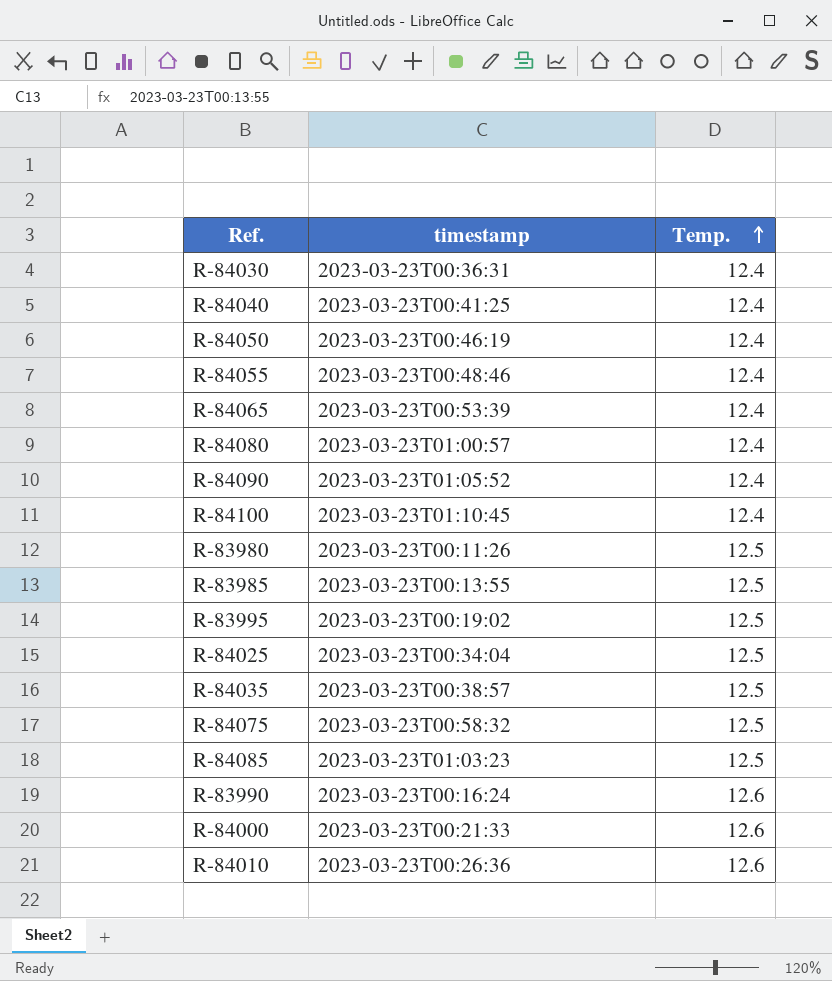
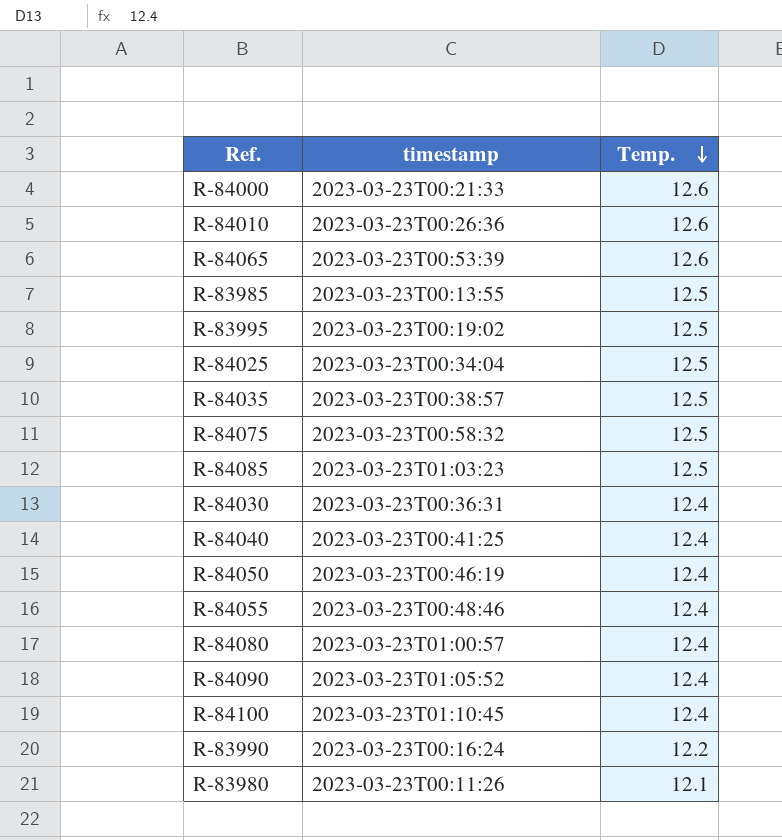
row order: Temp. ascending -> Temp. descending
R-84065 | Temp.: 12.4 -> 12.6
R-83990 | Temp.: 12.6 -> 12.2
R-83980 | Temp.: 12.5 -> 12.1

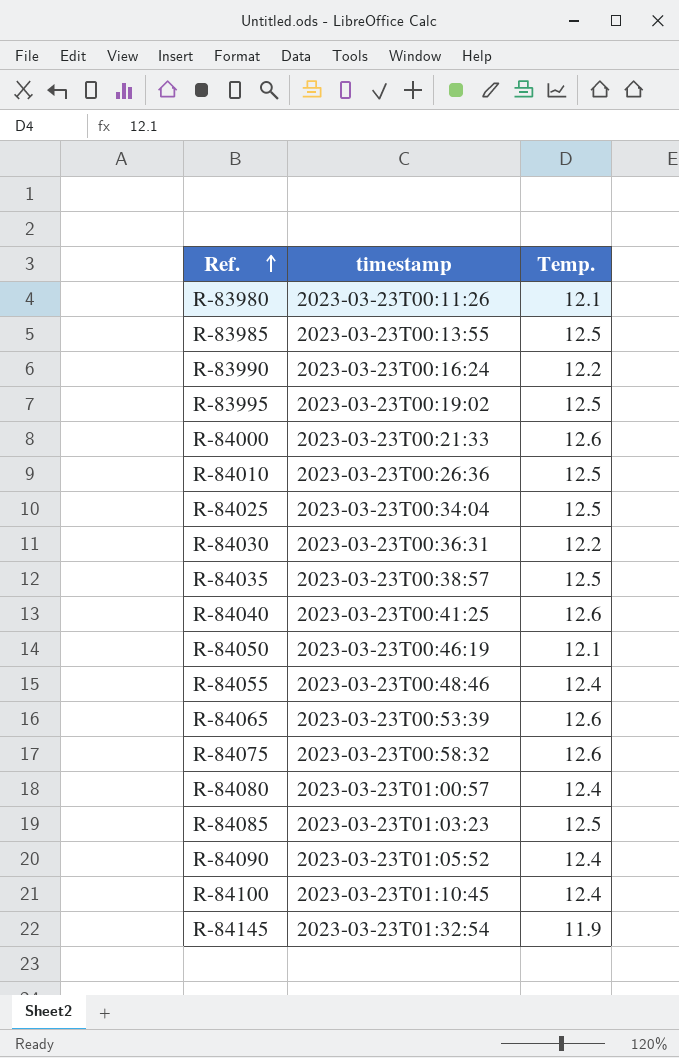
row order: Temp. descending -> Ref. ascending
R-84010 | Temp.: 12.6 -> 12.5
R-84030 | Temp.: 12.4 -> 12.2
R-84040 | Temp.: 12.4 -> 12.6
R-84050 | Temp.: 12.4 -> 12.1
R-84075 | Temp.: 12.5 -> 12.6
row R-84145: none -> 2023-03-23T01:32:54 | 11.9

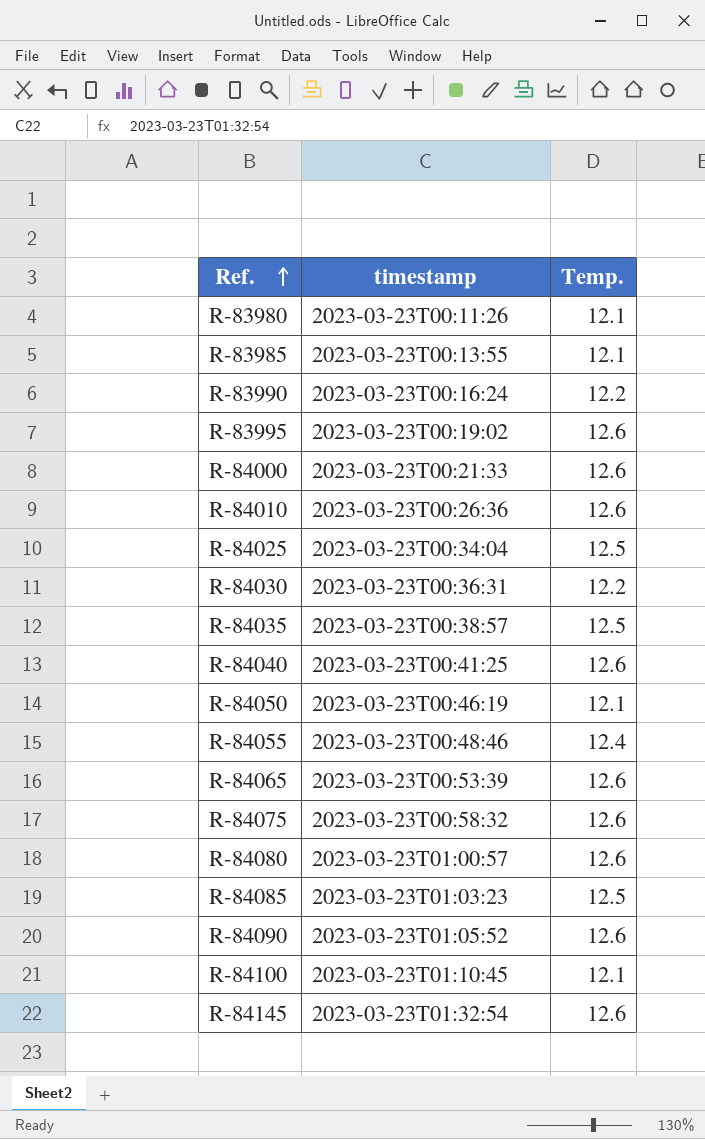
R-83985 | Temp.: 12.5 -> 12.1
R-83995 | Temp.: 12.5 -> 12.6
R-84010 | Temp.: 12.5 -> 12.6
R-84080 | Temp.: 12.4 -> 12.6
R-84090 | Temp.: 12.4 -> 12.6
R-84100 | Temp.: 12.4 -> 12.1
R-84145 | Temp.: 11.9 -> 12.6

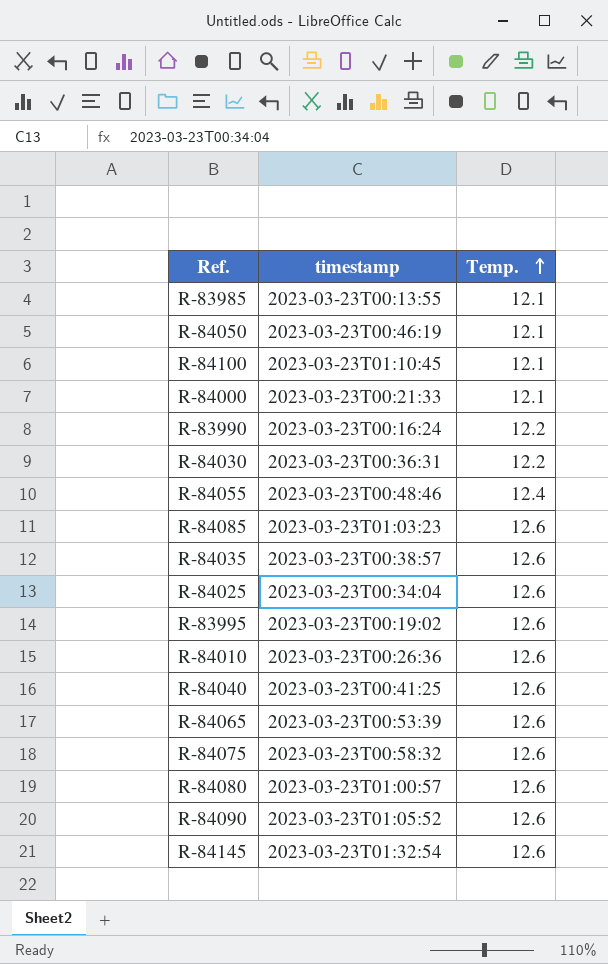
row order: Ref. ascending -> Temp. ascending
row R-83980: 2023-03-23T00:11:26 | 12.1 -> none
R-84000 | Temp.: 12.6 -> 12.1
R-84085 | Temp.: 12.5 -> 12.6
R-84035 | Temp.: 12.5 -> 12.6
R-84025 | Temp.: 12.5 -> 12.6

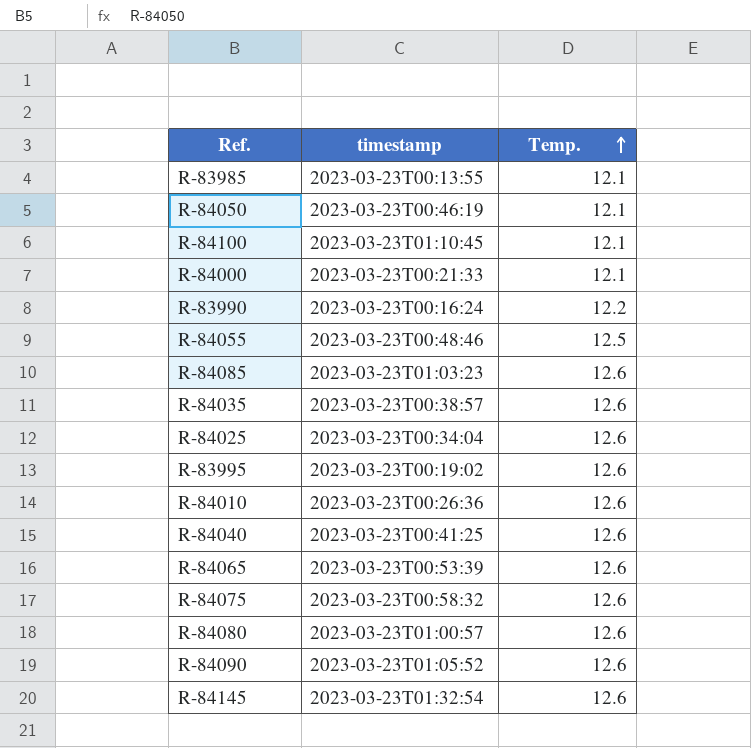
row R-84030: 2023-03-23T00:36:31 | 12.2 -> none
R-84055 | Temp.: 12.4 -> 12.5

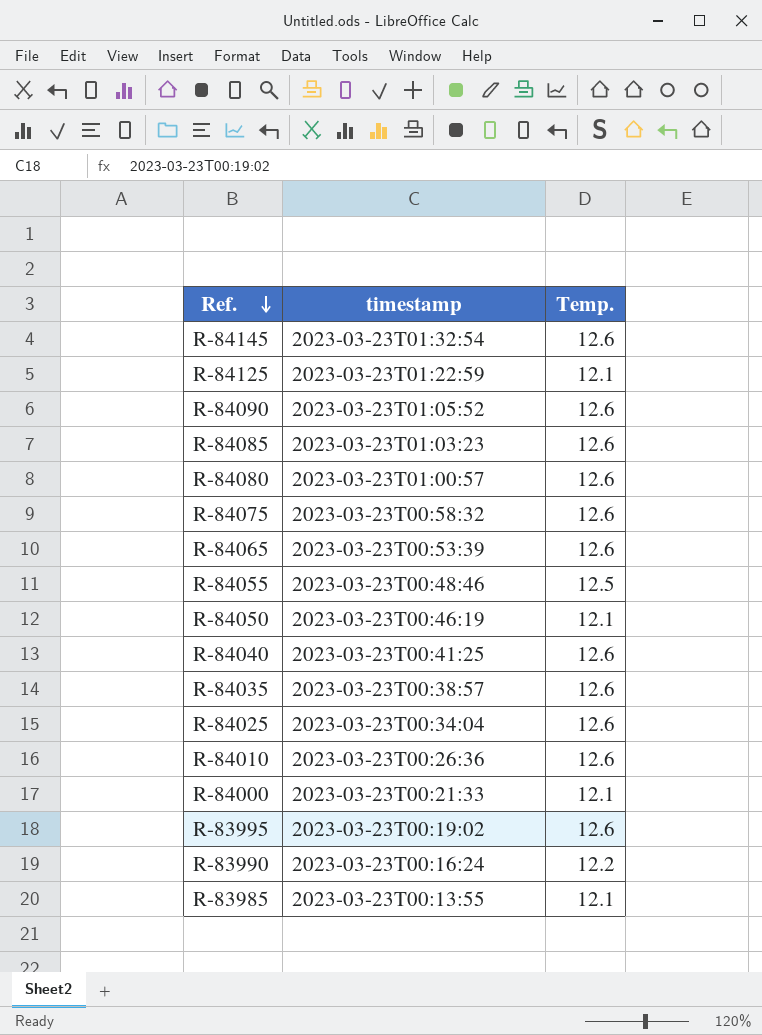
row order: Temp. ascending -> Ref. descending
row R-84100: 2023-03-23T01:10:45 | 12.1 -> none
row R-84125: none -> 2023-03-23T01:22:59 | 12.1

